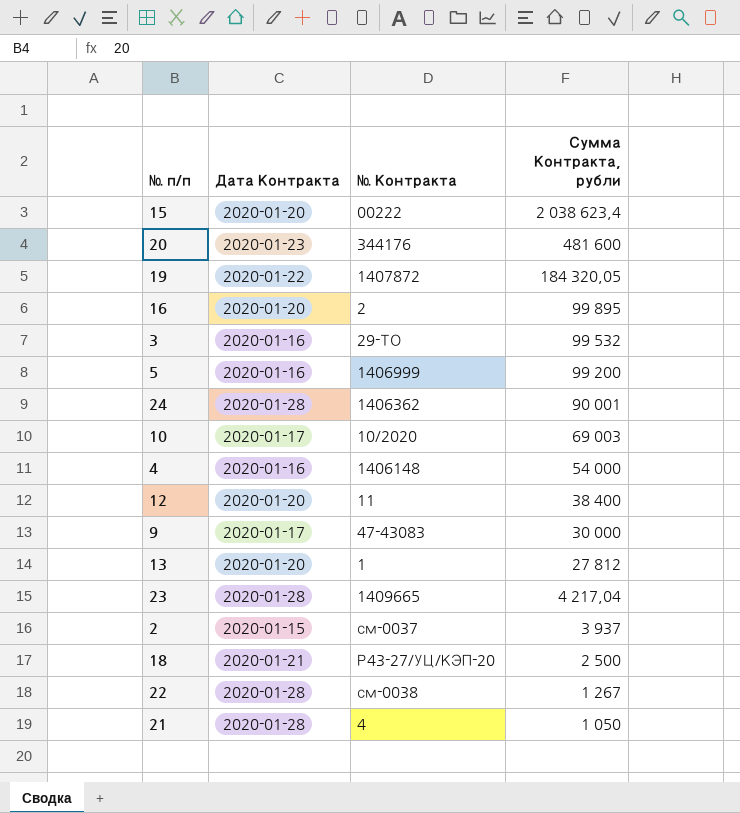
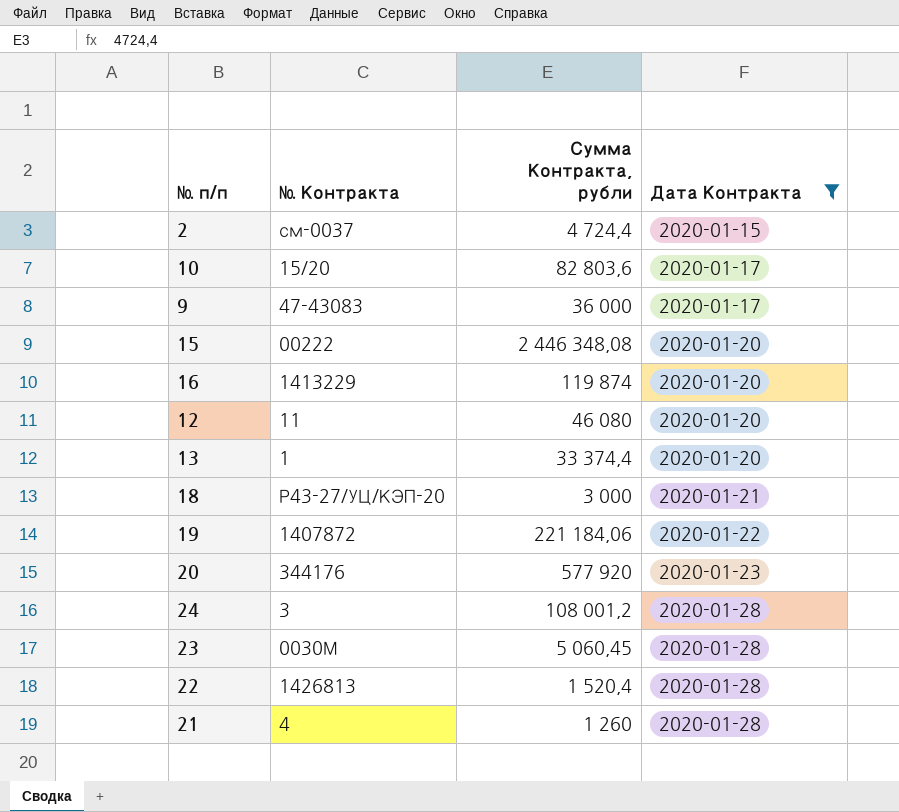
filter: none -> Дата Контракта != 2020-01-16
row order: Сумма Контракта, рубли descending -> Дата Контракта ascending
column Дата Контракта | position: 2 -> 4
2 | Сумма Контракта, рубли: 3 937 -> 4 724,4
10 | № Контракта: 10/2020 -> 15/20
10 | Сумма Контракта, рубли: 69 003 -> 82 803,6
9 | Сумма Контракта, рубли: 30 000 -> 36 000
15 | Сумма Контракта, рубли: 2 038 623,4 -> 2 446 348,08
16 | № Контракта: 2 -> 1413229
16 | Сумма Контракта, рубли: 99 895 -> 119 874
12 | Сумма Контракта, рубли: 38 400 -> 46 080
13 | Сумма Контракта, рубли: 27 812 -> 33 374,4
18 | Сумма Контракта, рубли: 2 500 -> 3 000
19 | Сумма Контракта, рубли: 184 320,05 -> 221 184,06
20 | Сумма Контракта, рубли: 481 600 -> 577 920
24 | № Контракта: 1406362 -> 3
24 | Сумма Контракта, рубли: 90 001 -> 108 001,2
23 | № Контракта: 1409665 -> 0030М
23 | Сумма Контракта, рубли: 4 217,04 -> 5 060,45
22 | № Контракта: см-0038 -> 1426813
22 | Сумма Контракта, рубли: 1 267 -> 1 520,4
21 | Сумма Контракта, рубли: 1 050 -> 1 260

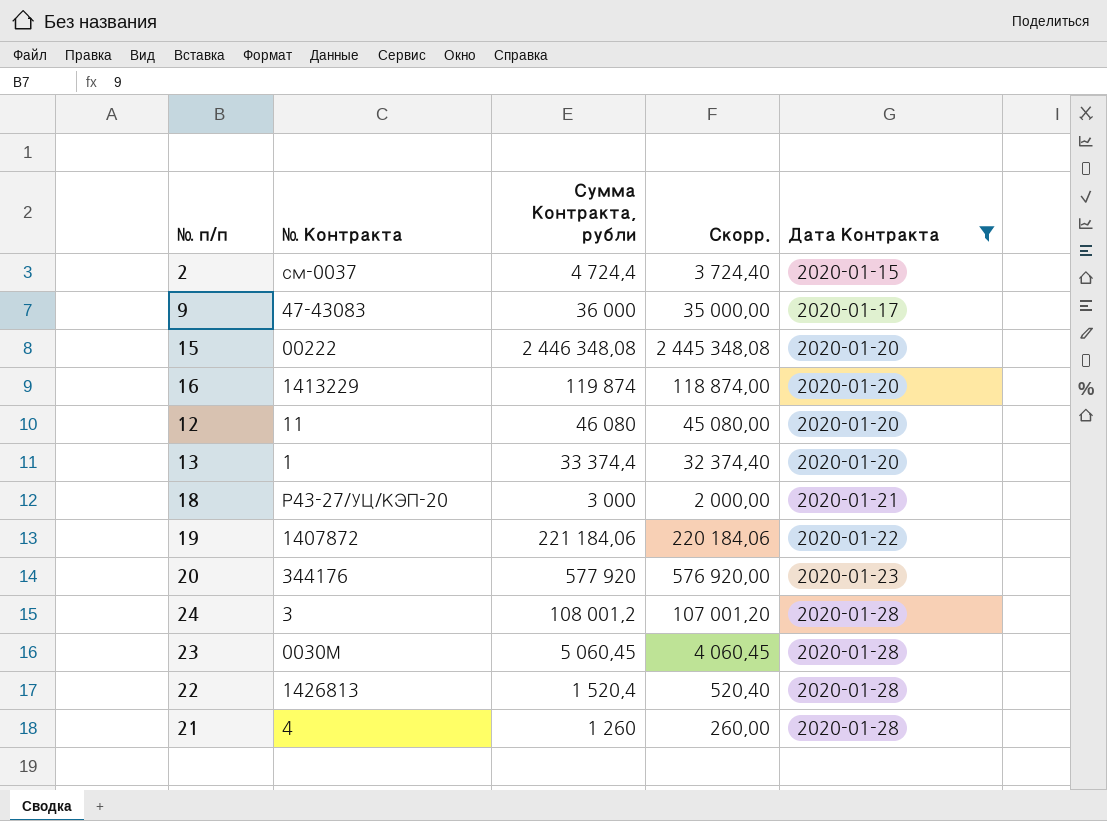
column Скорр. | formula: none -> [Сумма Контракта, рубли] - 1000
row 10: 15/20 | 82 803,6 | 2020-01-17 -> none

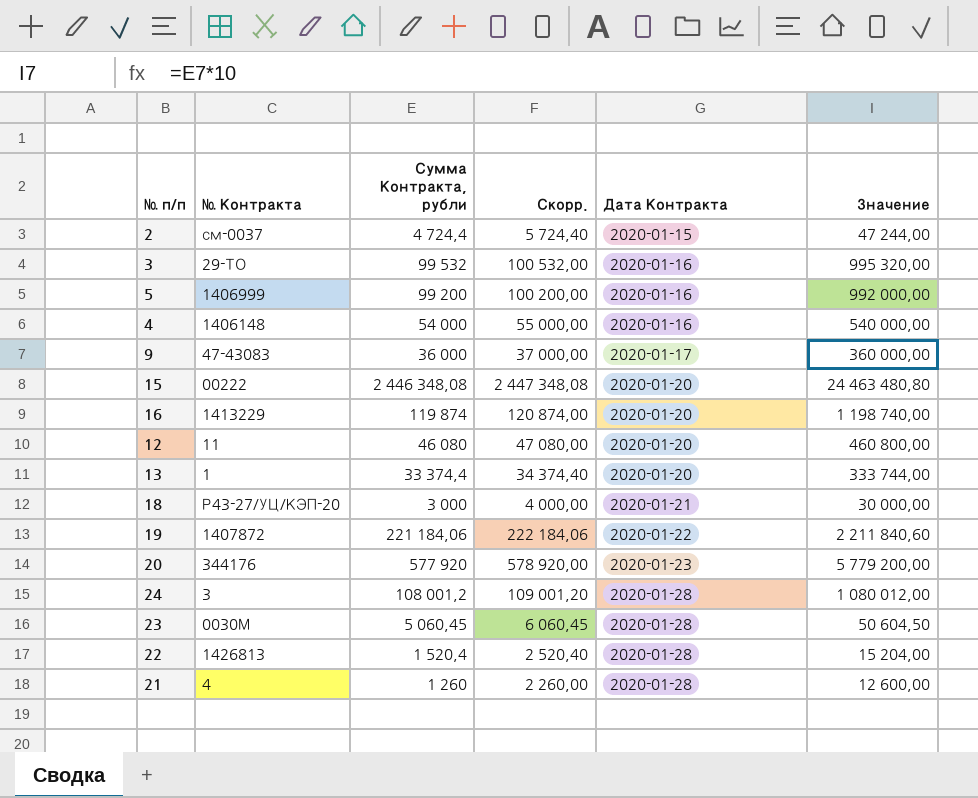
filter: Дата Контракта != 2020-01-16 -> none
column Скорр. | formula: [Сумма Контракта, рубли] - 1000 -> [Сумма Контракта, рубли] + 1000
column Значение | formula: none -> [Сумма Контракта, рубли] * 10

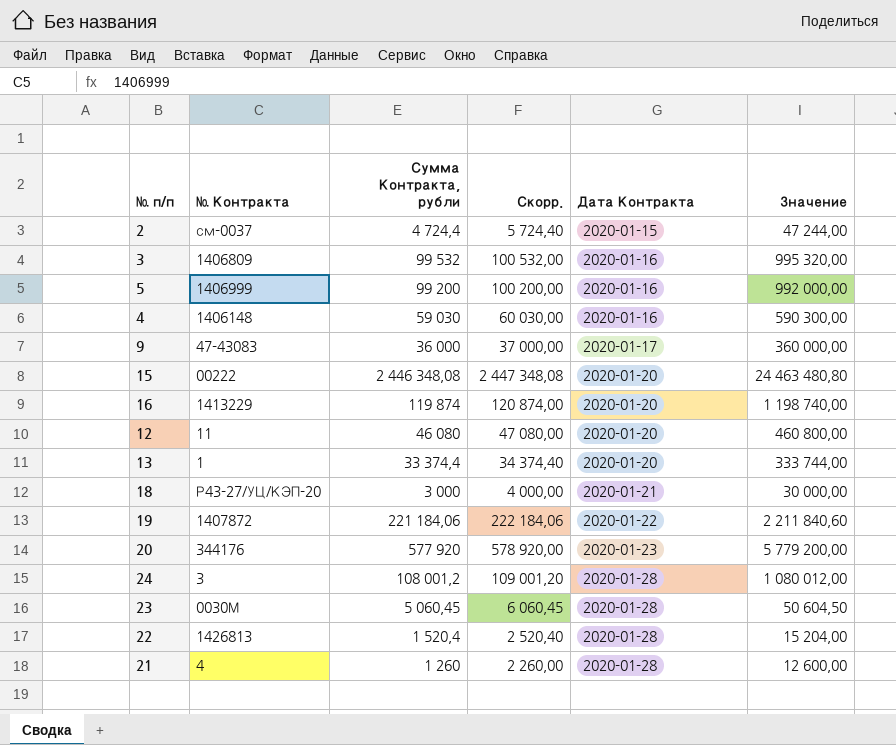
3 | № Контракта: 29-ТО -> 1406809
4 | Сумма Контракта, рубли: 54 000 -> 59 030
4 | Скорр.: 55 000,00 -> 60 030,00
4 | Значение: 540 000,00 -> 590 300,00

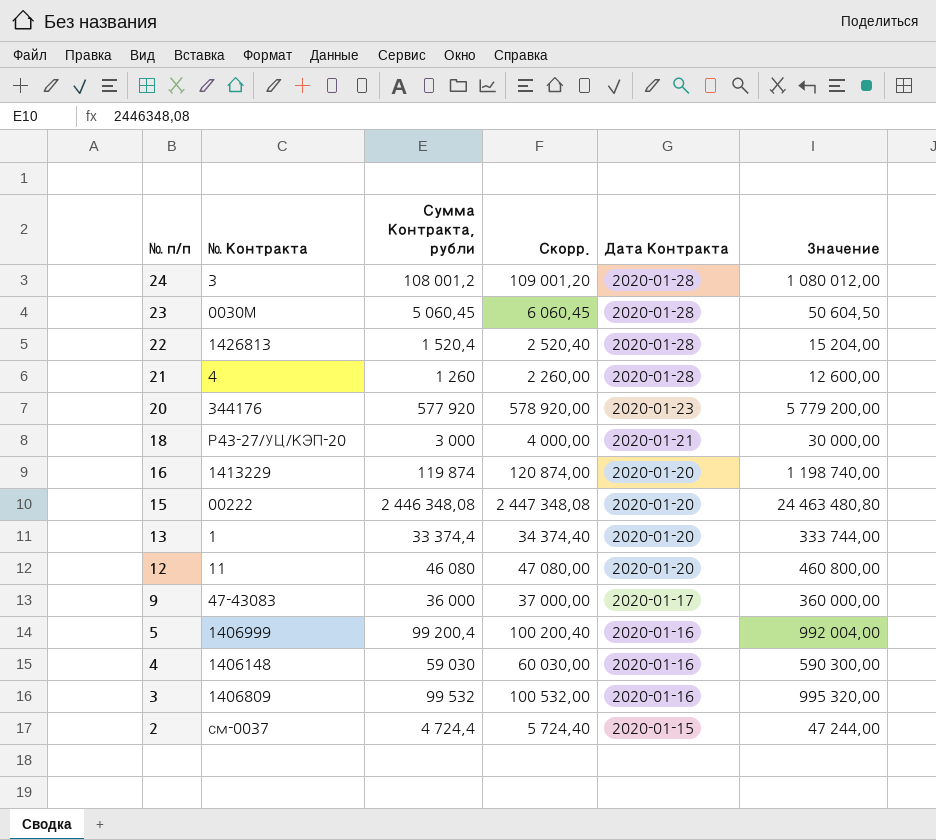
row order: Дата Контракта ascending -> № п/п descending
row 19: 1407872 | 221 184,06 | 222 184,06 | 2020-01-22 | 2 211 840,60 -> none
5 | Сумма Контракта, рубли: 99 200 -> 99 200,4
5 | Скорр.: 100 200,00 -> 100 200,40
5 | Значение: 992 000,00 -> 992 004,00

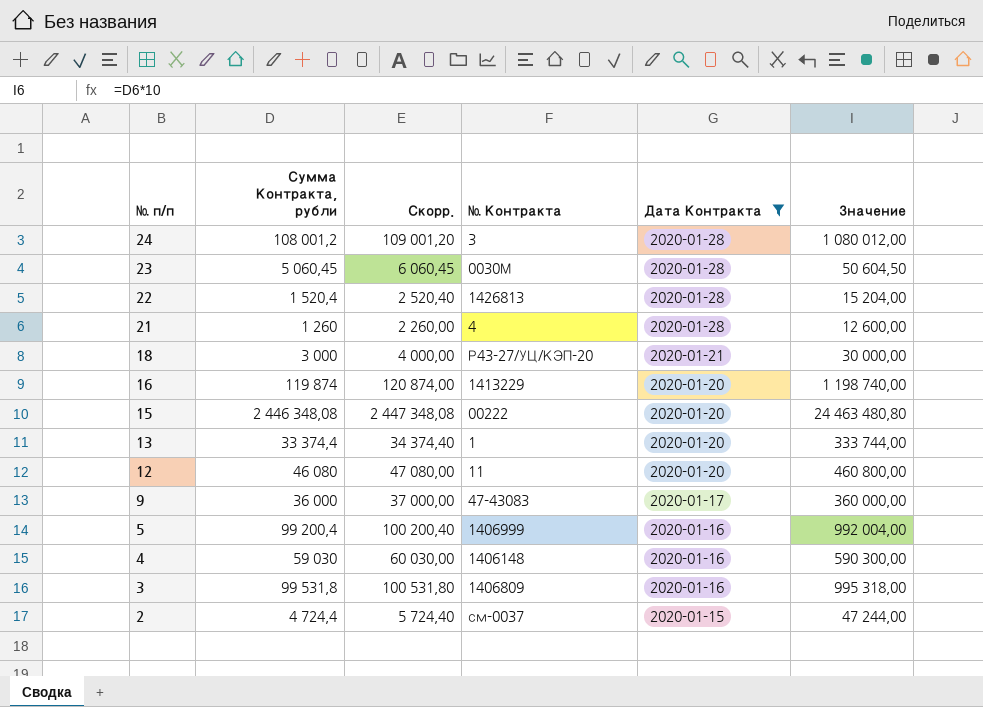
filter: none -> Дата Контракта != 2020-01-23
column № Контракта | position: 2 -> 4
3 | Сумма Контракта, рубли: 99 532 -> 99 531,8
3 | Скорр.: 100 532,00 -> 100 531,80
3 | Значение: 995 320,00 -> 995 318,00

